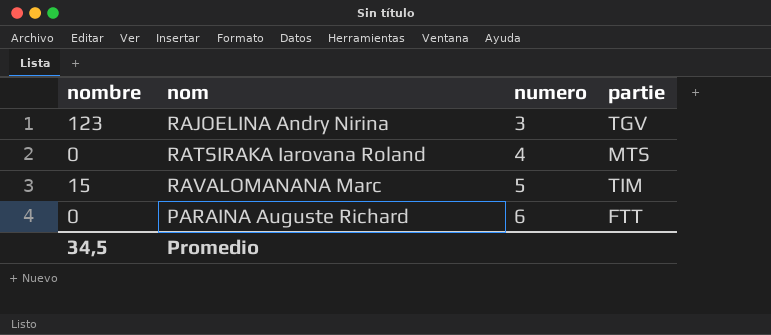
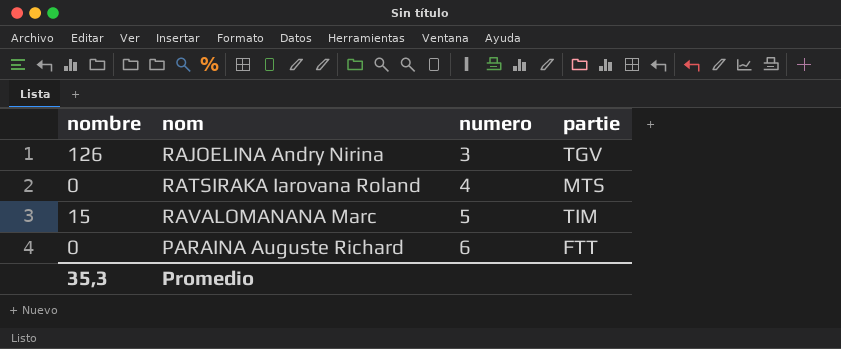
RAJOELINA Andry Nirina | nombre: 123 -> 126
Promedio | nombre: 34,5 -> 35,3

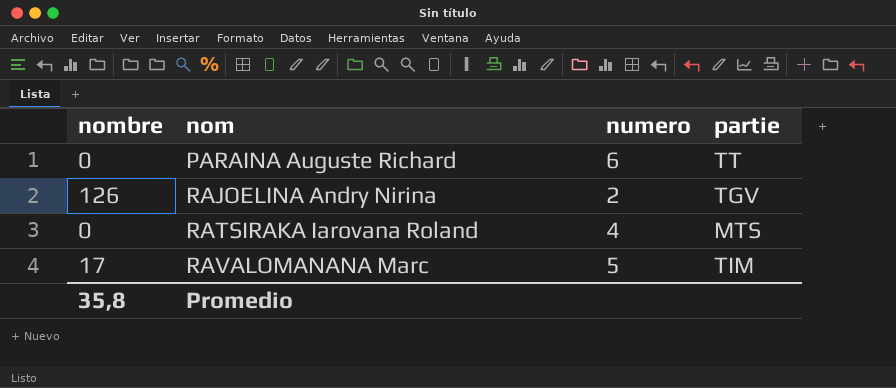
row order: numero ascending -> nom ascending
PARAINA Auguste Richard | partie: FTT -> TT
RAJOELINA Andry Nirina | numero: 3 -> 2
RAVALOMANANA Marc | nombre: 15 -> 17
Promedio | nombre: 35,3 -> 35,8

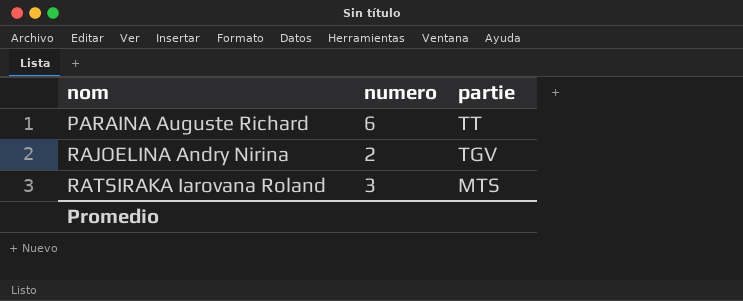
column nombre | position: 1 -> none
row RAVALOMANANA Marc: 17 | 5 | TIM -> none
RATSIRAKA Iarovana Roland | numero: 4 -> 3

